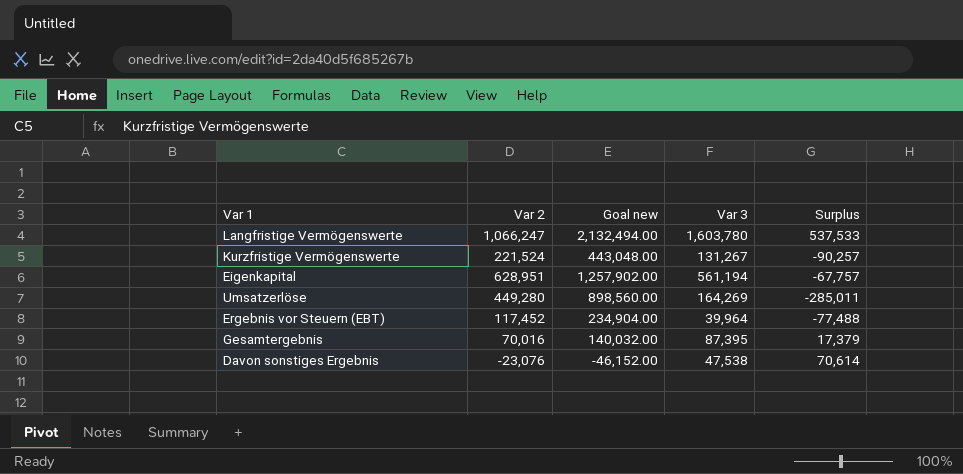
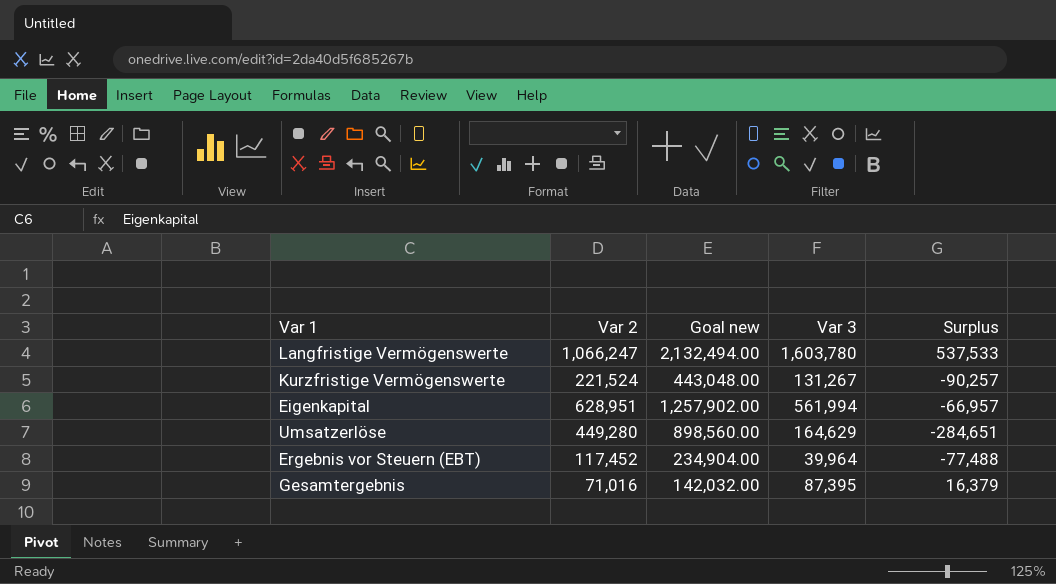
row Davon sonstiges Ergebnis: -23,076 | -46,152.00 | 47,538 | 70,614 -> none
Eigenkapital | Var 3: 561,194 -> 561,994
Eigenkapital | Surplus: -67,757 -> -66,957
Umsatzerlöse | Var 3: 164,269 -> 164,629
Umsatzerlöse | Surplus: -285,011 -> -284,651
Gesamtergebnis | Var 2: 70,016 -> 71,016
Gesamtergebnis | Goal new: 140,032.00 -> 142,032.00
Gesamtergebnis | Surplus: 17,379 -> 16,379

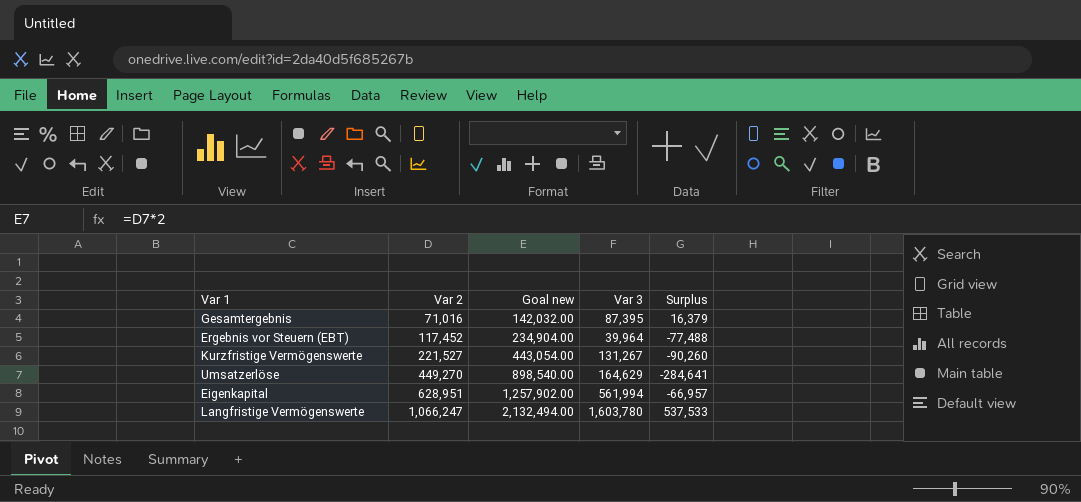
row order: none -> Var 2 ascending
Kurzfristige Vermögenswerte | Var 2: 221,524 -> 221,527
Kurzfristige Vermögenswerte | Goal new: 443,048.00 -> 443,054.00
Kurzfristige Vermögenswerte | Surplus: -90,257 -> -90,260
Umsatzerlöse | Var 2: 449,280 -> 449,270
Umsatzerlöse | Goal new: 898,560.00 -> 898,540.00
Umsatzerlöse | Surplus: -284,651 -> -284,641

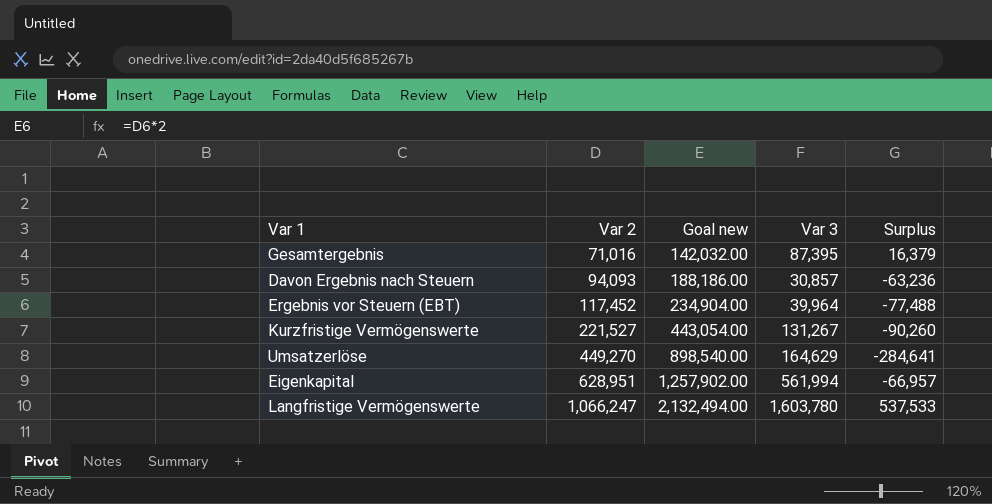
row Davon Ergebnis nach Steuern: none -> 94,093 | 188,186.00 | 30,857 | -63,236

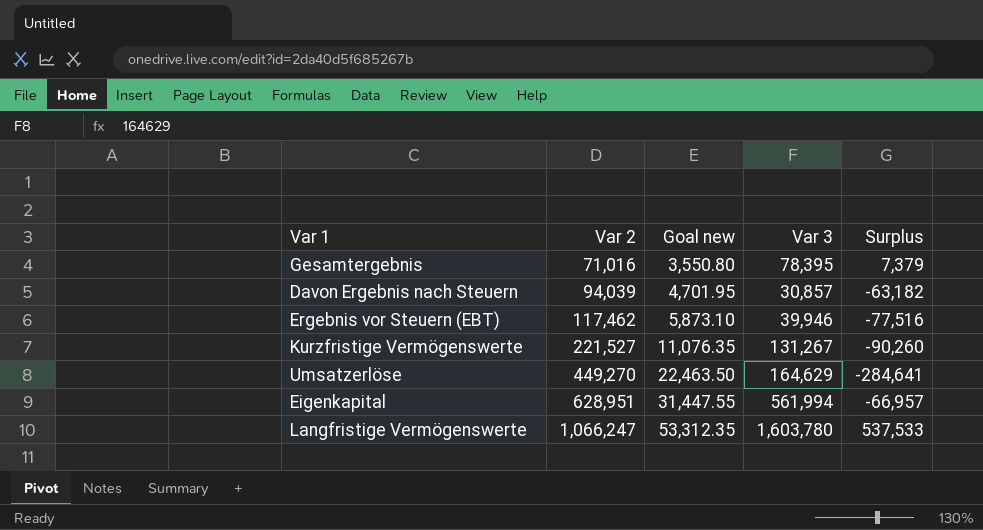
column Goal new | formula: [Var 2] * 2 -> [Var 2] * 0.05
Gesamtergebnis | Var 3: 87,395 -> 78,395
Gesamtergebnis | Surplus: 16,379 -> 7,379
Davon Ergebnis nach Steuern | Var 2: 94,093 -> 94,039
Davon Ergebnis nach Steuern | Surplus: -63,236 -> -63,182
Ergebnis vor Steuern (EBT) | Var 2: 117,452 -> 117,462
Ergebnis vor Steuern (EBT) | Var 3: 39,964 -> 39,946
Ergebnis vor Steuern (EBT) | Surplus: -77,488 -> -77,516

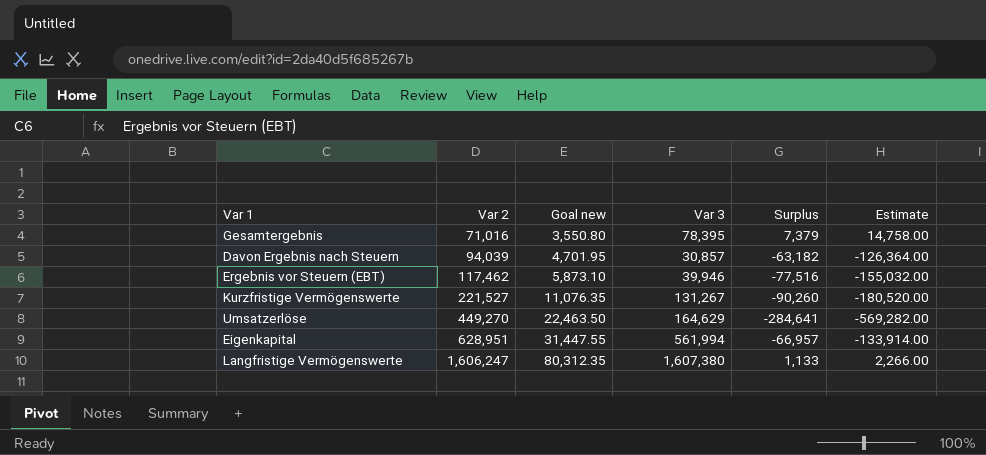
column Estimate | formula: none -> [Surplus] * 2
Langfristige Vermögenswerte | Var 2: 1,066,247 -> 1,606,247
Langfristige Vermögenswerte | Goal new: 53,312.35 -> 80,312.35
Langfristige Vermögenswerte | Var 3: 1,603,780 -> 1,607,380
Langfristige Vermögenswerte | Surplus: 537,533 -> 1,133

